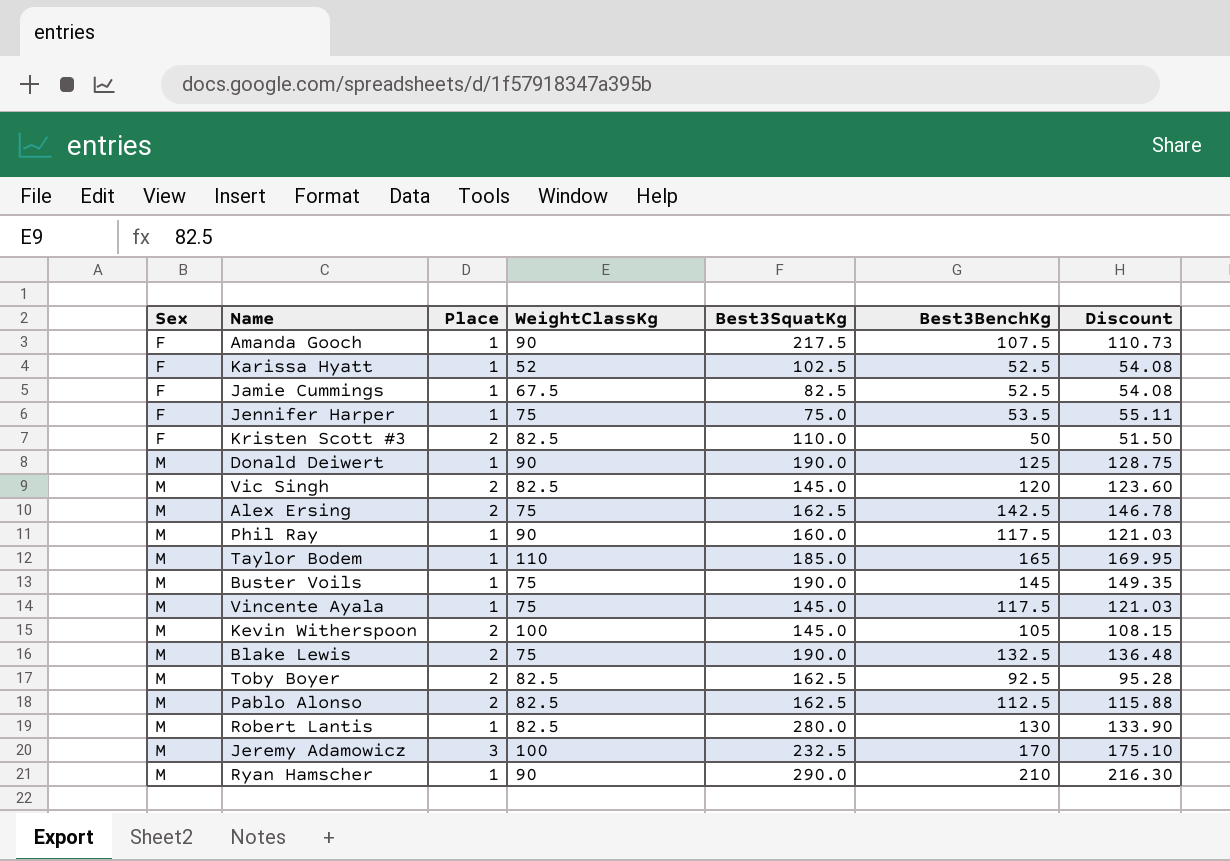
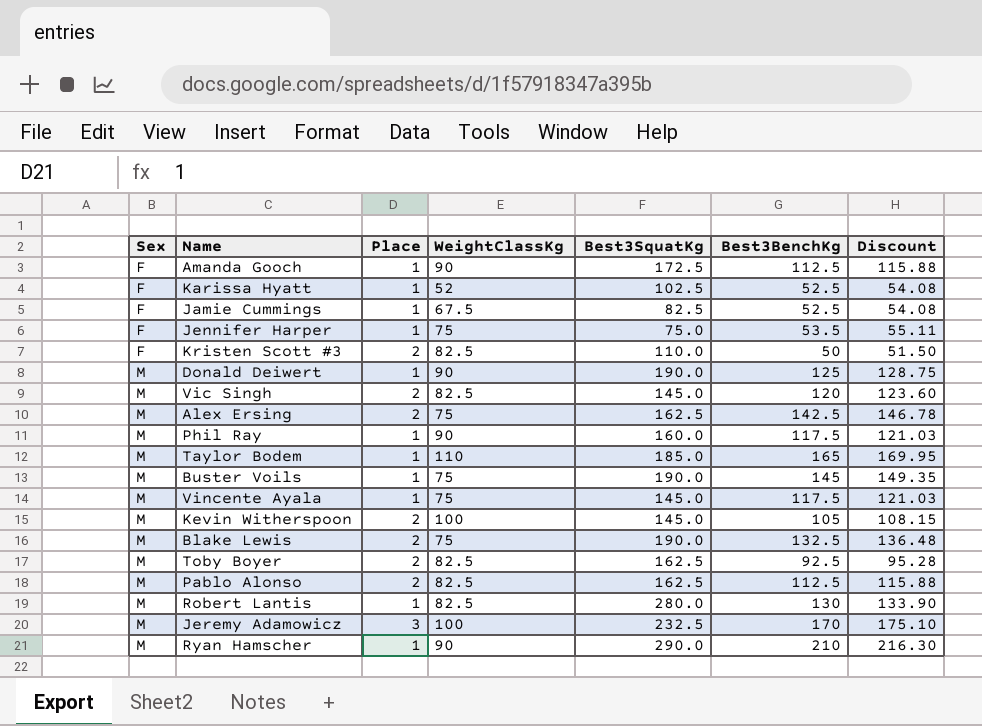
Amanda Gooch | Best3SquatKg: 217.5 -> 172.5
Amanda Gooch | Best3BenchKg: 107.5 -> 112.5
Amanda Gooch | Discount: 110.73 -> 115.88

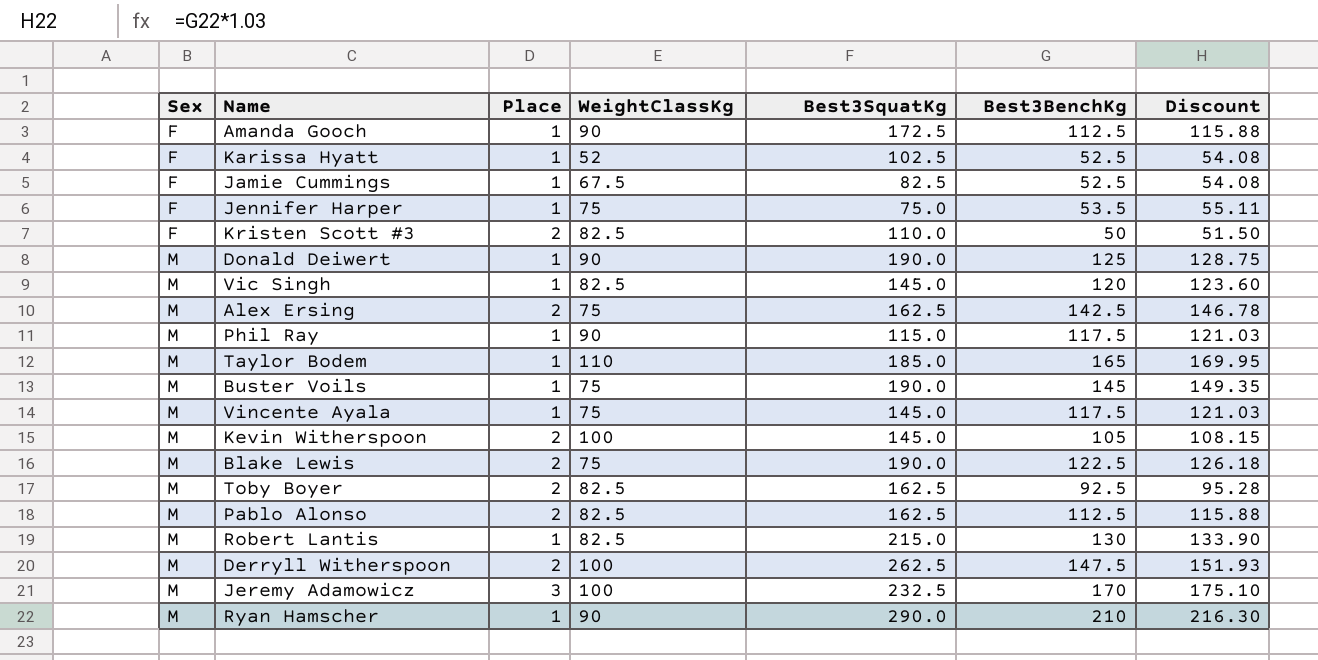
Vic Singh | Place: 2 -> 1
Phil Ray | Best3SquatKg: 160.0 -> 115.0
Blake Lewis | Best3BenchKg: 132.5 -> 122.5
Blake Lewis | Discount: 136.48 -> 126.18
Robert Lantis | Best3SquatKg: 280.0 -> 215.0
row Derryll Witherspoon: none -> M | 2 | 100 | 262.5 | 147.5 | 151.93

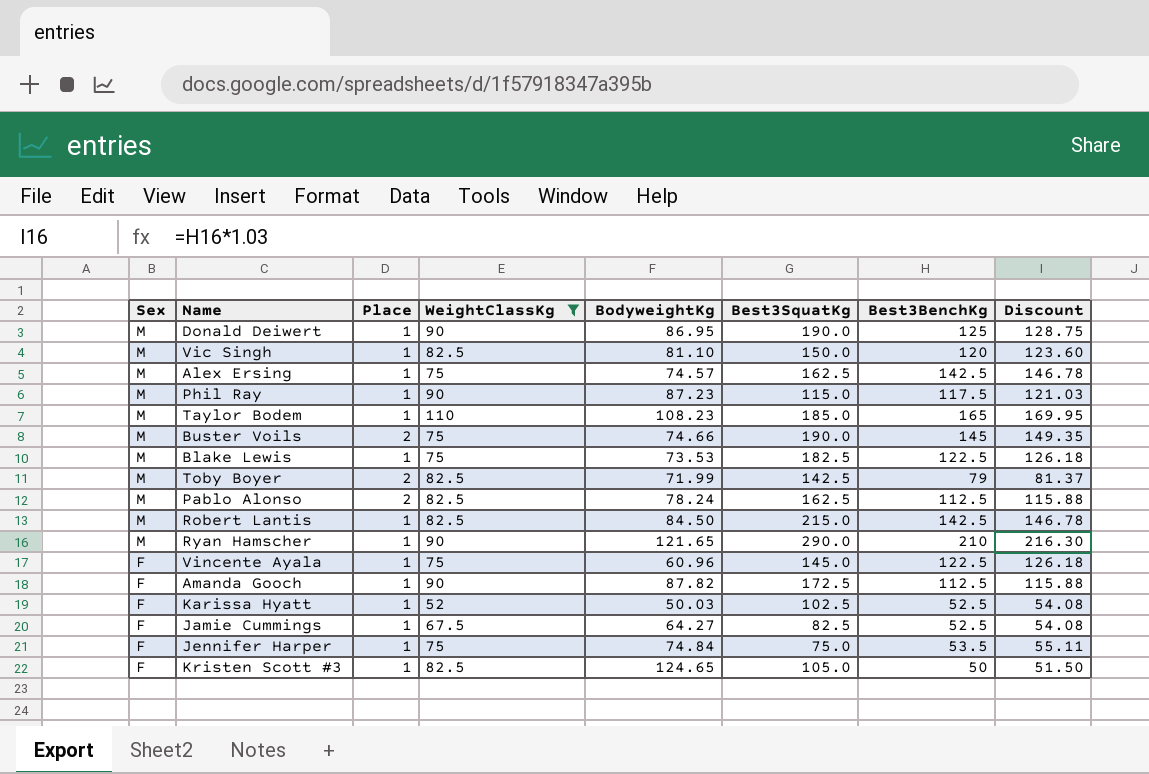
filter: none -> WeightClassKg != 100
row order: Sex ascending -> Sex descending
column BodyweightKg | position: none -> 5
Vic Singh | Best3SquatKg: 145.0 -> 150.0
Alex Ersing | Place: 2 -> 1
Buster Voils | Place: 1 -> 2
Blake Lewis | Place: 2 -> 1
Blake Lewis | Best3SquatKg: 190.0 -> 182.5
Toby Boyer | Best3SquatKg: 162.5 -> 142.5
Toby Boyer | Best3BenchKg: 92.5 -> 79
Toby Boyer | Discount: 95.28 -> 81.37
Robert Lantis | Best3BenchKg: 130 -> 142.5
Robert Lantis | Discount: 133.90 -> 146.78
Vincente Ayala | Sex: M -> F
Vincente Ayala | Best3BenchKg: 117.5 -> 122.5
Vincente Ayala | Discount: 121.03 -> 126.18
Kristen Scott #3 | Place: 2 -> 1
Kristen Scott #3 | Best3SquatKg: 110.0 -> 105.0

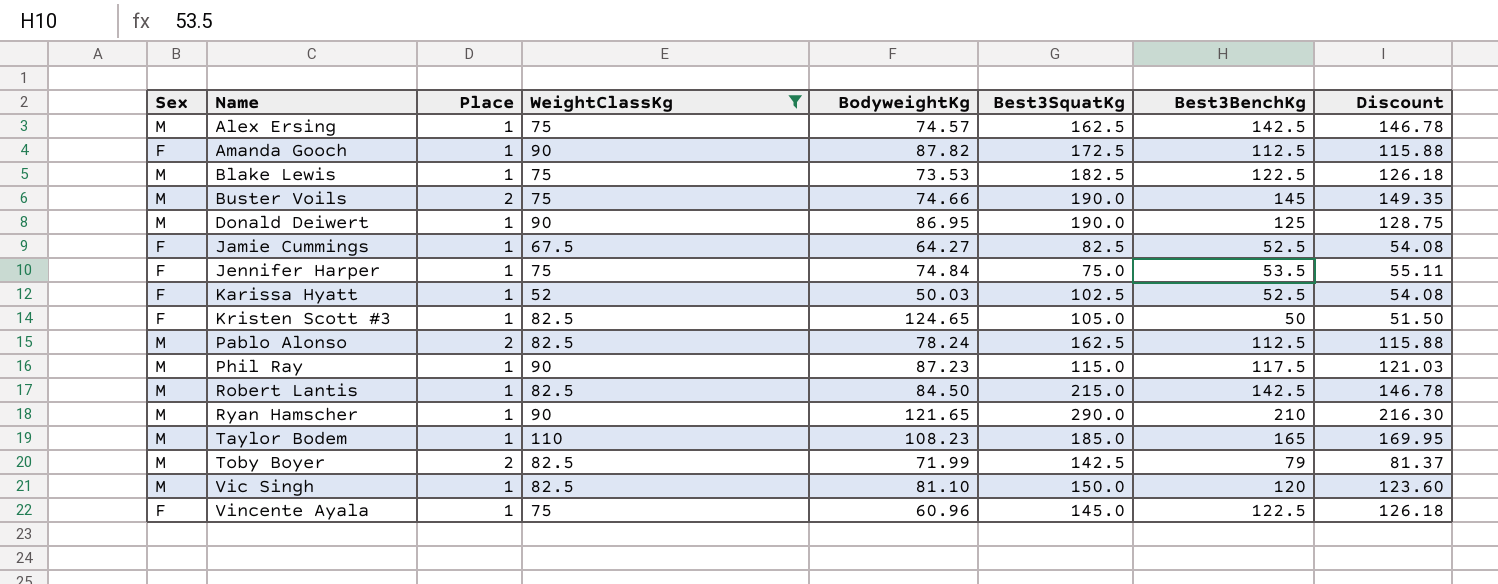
row order: Sex descending -> Name ascending

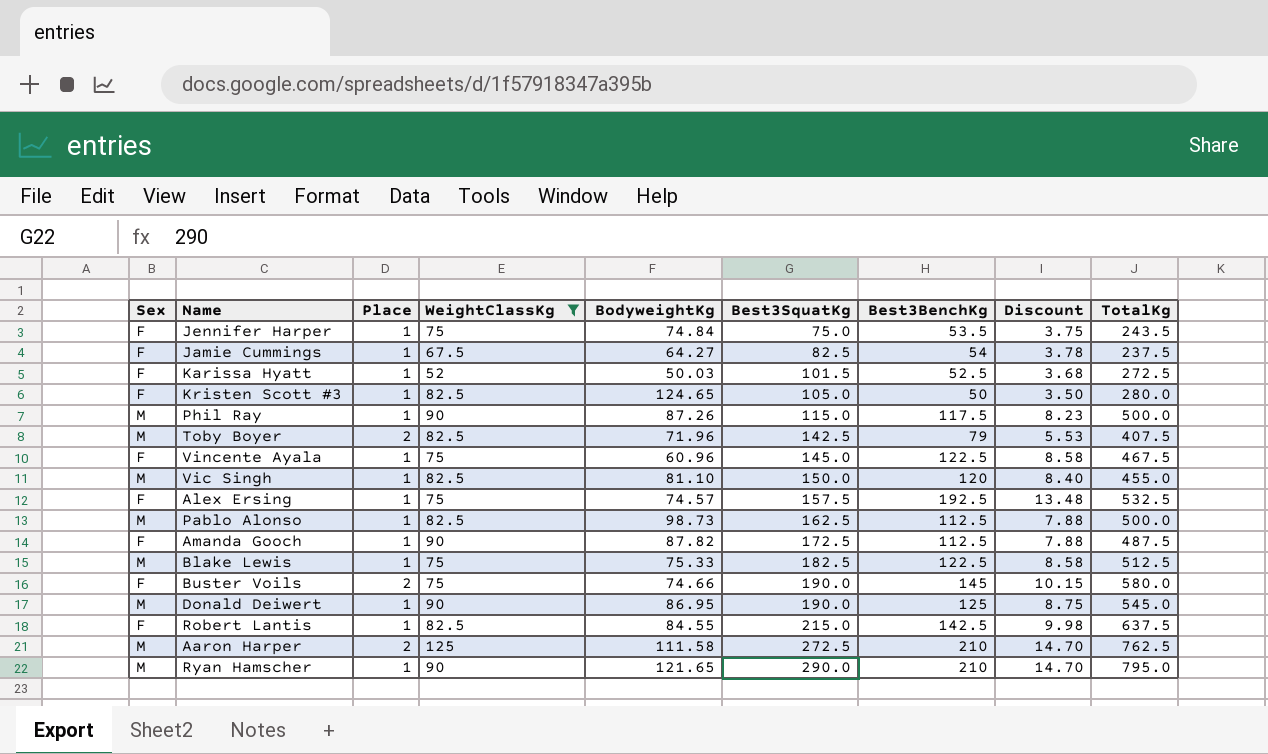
row order: Name ascending -> Best3SquatKg ascending
column Discount | formula: [Best3BenchKg] * 1.03 -> [Best3BenchKg] * 0.07
column TotalKg | position: none -> 9
row Taylor Bodem: M | 1 | 110 | 108.23 | 185.0 | 165 | 169.95 -> none
Jamie Cummings | Best3BenchKg: 52.5 -> 54
Karissa Hyatt | Best3SquatKg: 102.5 -> 101.5
Phil Ray | BodyweightKg: 87.23 -> 87.26
Toby Boyer | BodyweightKg: 71.99 -> 71.96
Alex Ersing | Sex: M -> F
Alex Ersing | Best3SquatKg: 162.5 -> 157.5
Alex Ersing | Best3BenchKg: 142.5 -> 192.5
Pablo Alonso | Place: 2 -> 1
Pablo Alonso | BodyweightKg: 78.24 -> 98.73
Blake Lewis | BodyweightKg: 73.53 -> 75.33
Buster Voils | Sex: M -> F
Robert Lantis | Sex: M -> F
Robert Lantis | BodyweightKg: 84.50 -> 84.55
row Aaron Harper: none -> M | 2 | 125 | 111.58 | 272.5 | 210 | 14.70 | 762.5

